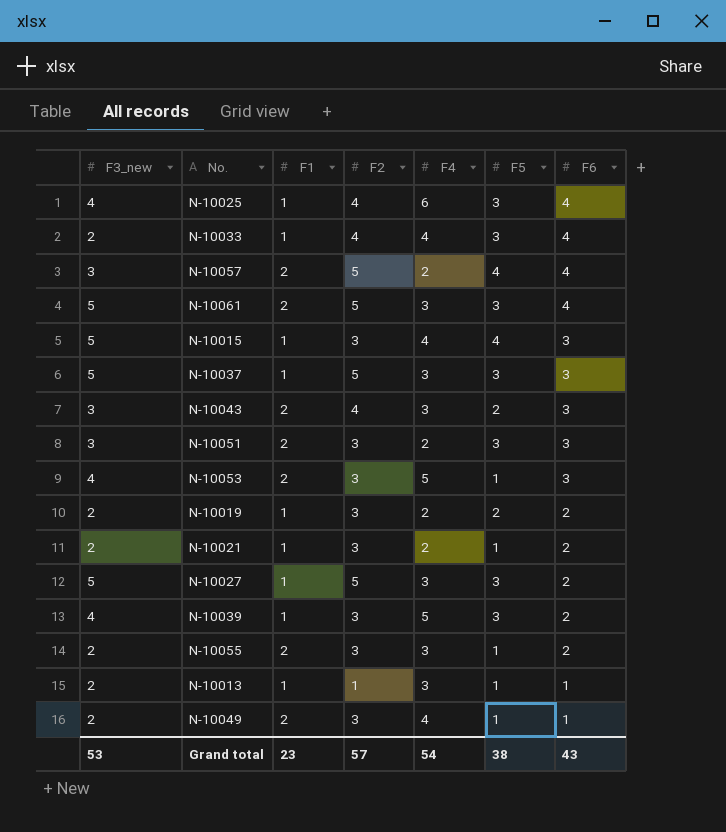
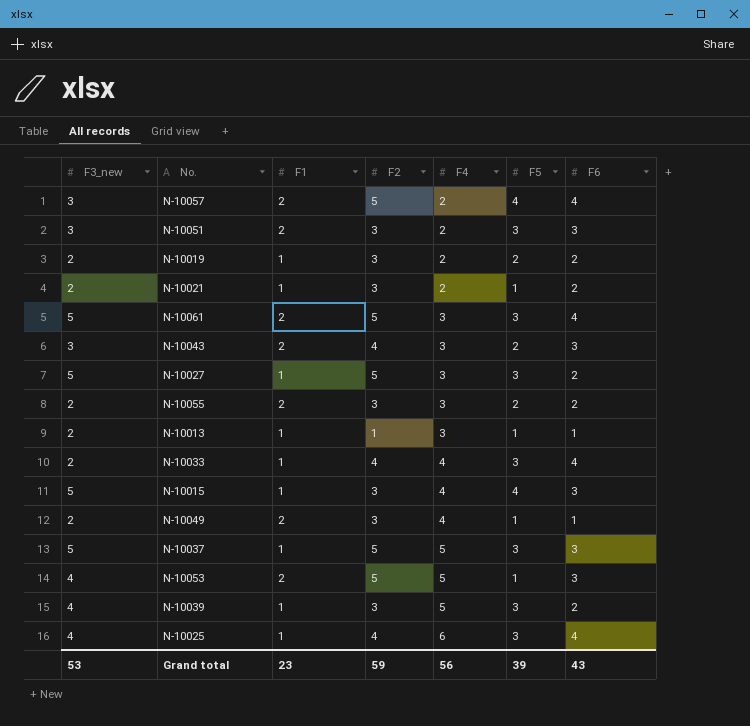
row order: F6 descending -> F4 ascending
N-10055 | F5: 1 -> 2
N-10037 | F4: 3 -> 5
N-10053 | F2: 3 -> 5
Grand total | F2: 57 -> 59
Grand total | F4: 54 -> 56
Grand total | F5: 38 -> 39

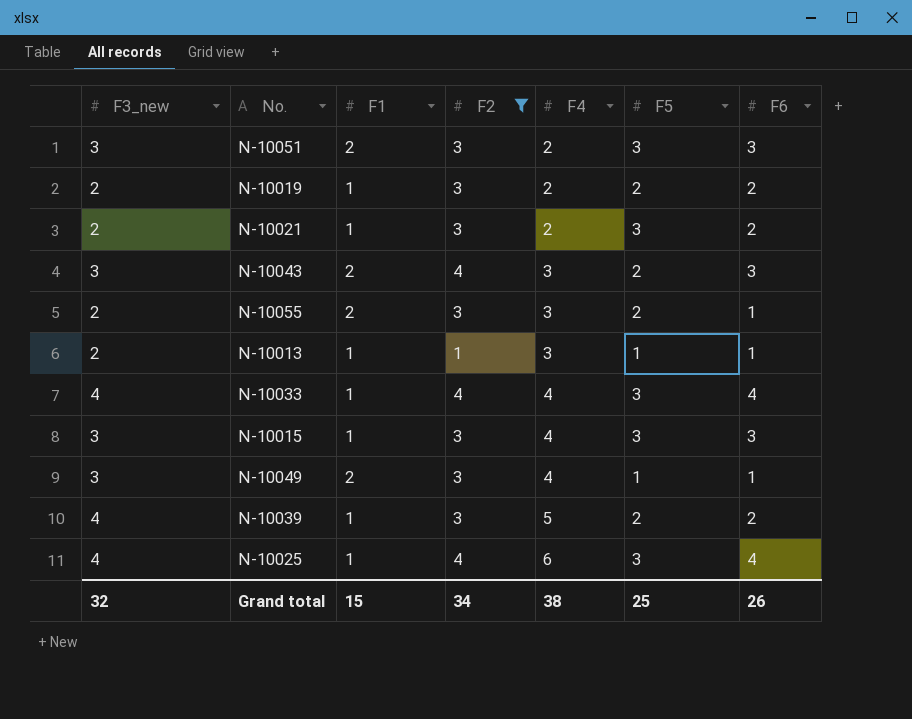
filter: none -> F2 != 5
N-10021 | F5: 1 -> 3
N-10055 | F6: 2 -> 1
N-10033 | F3_new: 2 -> 4
N-10015 | F3_new: 5 -> 3
N-10015 | F5: 4 -> 3
N-10049 | F3_new: 2 -> 3
N-10039 | F5: 3 -> 2
Grand total | F3_new: 53 -> 32
Grand total | F1: 23 -> 15
Grand total | F2: 59 -> 34
Grand total | F4: 56 -> 38
Grand total | F5: 39 -> 25
Grand total | F6: 43 -> 26

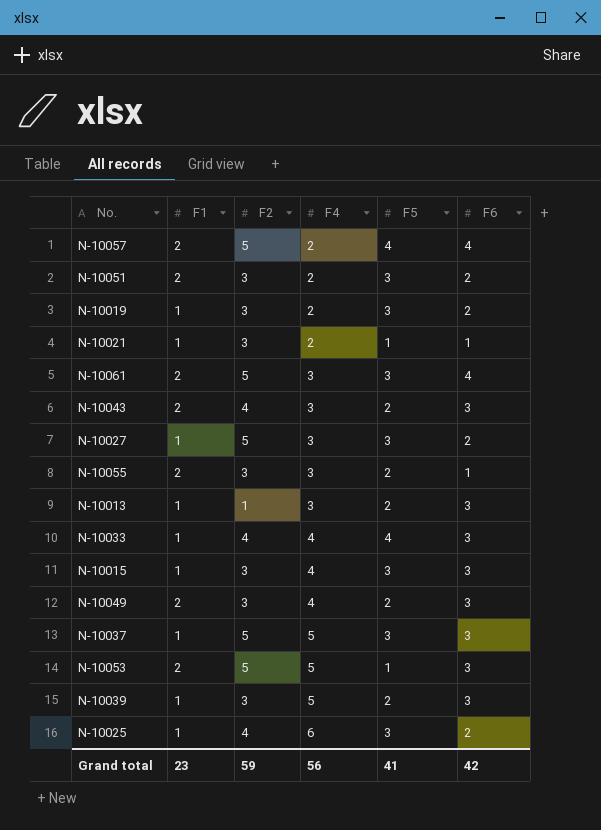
filter: F2 != 5 -> none
column F3_new | position: 1 -> none
N-10051 | F6: 3 -> 2
N-10019 | F5: 2 -> 3
N-10021 | F5: 3 -> 1
N-10021 | F6: 2 -> 1
N-10013 | F5: 1 -> 2
N-10013 | F6: 1 -> 3
N-10033 | F5: 3 -> 4
N-10033 | F6: 4 -> 3
N-10049 | F5: 1 -> 2
N-10049 | F6: 1 -> 3
N-10039 | F6: 2 -> 3
N-10025 | F6: 4 -> 2
Grand total | F1: 15 -> 23
Grand total | F2: 34 -> 59
Grand total | F4: 38 -> 56
Grand total | F5: 25 -> 41
Grand total | F6: 26 -> 42

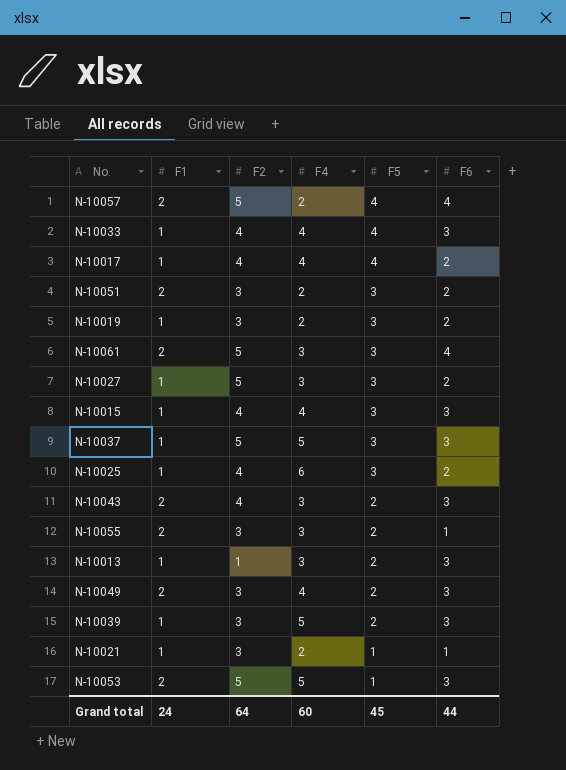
row order: F4 ascending -> F5 descending
row N-10017: none -> 1 | 4 | 4 | 4 | 2
N-10015 | F2: 3 -> 4
Grand total | F1: 23 -> 24
Grand total | F2: 59 -> 64
Grand total | F4: 56 -> 60
Grand total | F5: 41 -> 45
Grand total | F6: 42 -> 44

